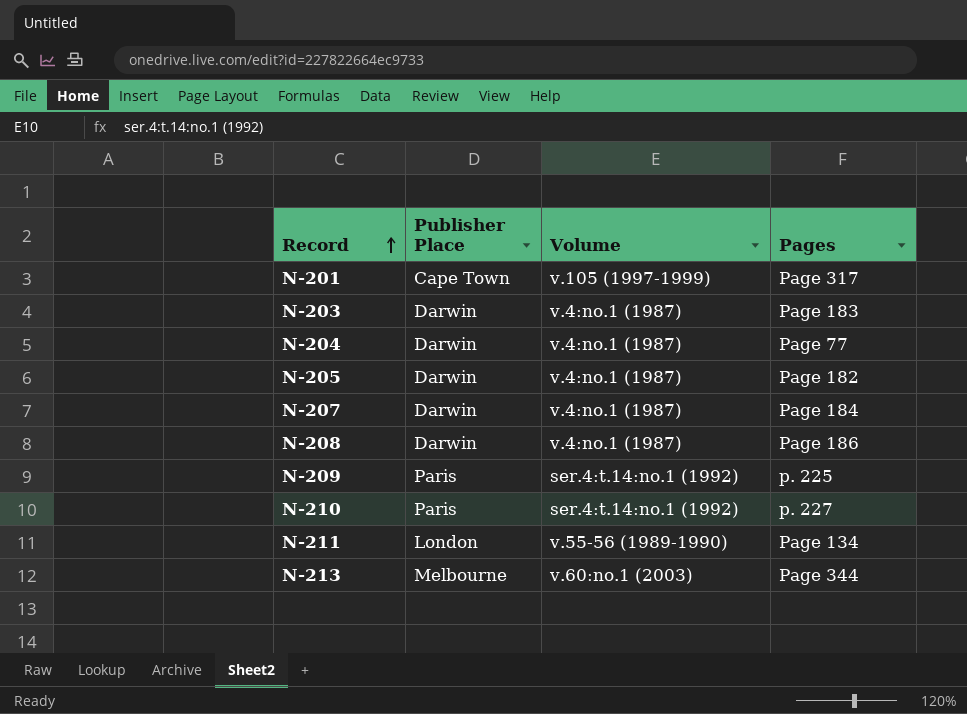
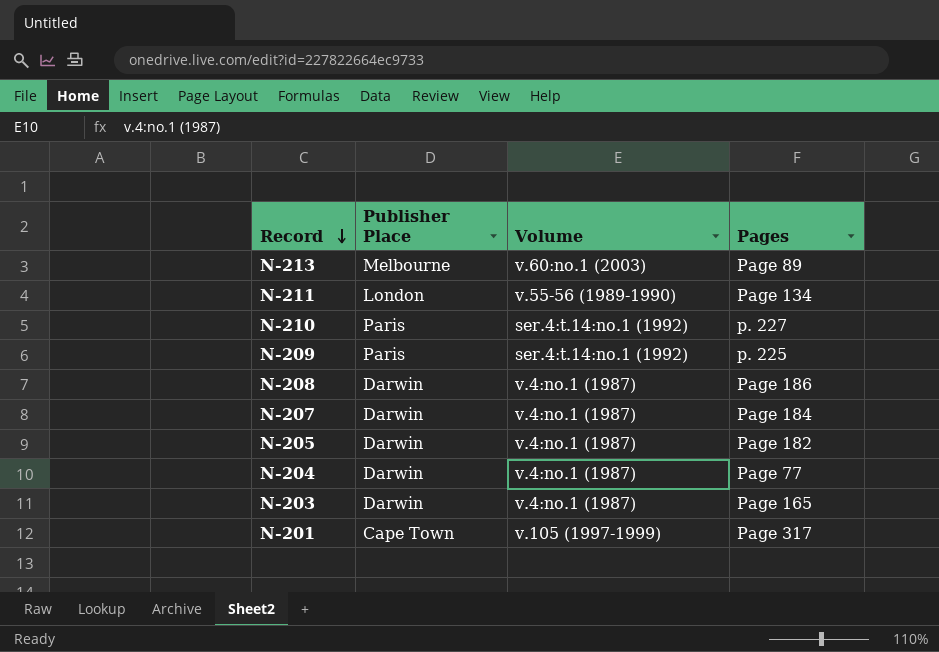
row order: Record ascending -> Record descending
N-213 | Pages: Page 344 -> Page 89
N-203 | Pages: Page 183 -> Page 165

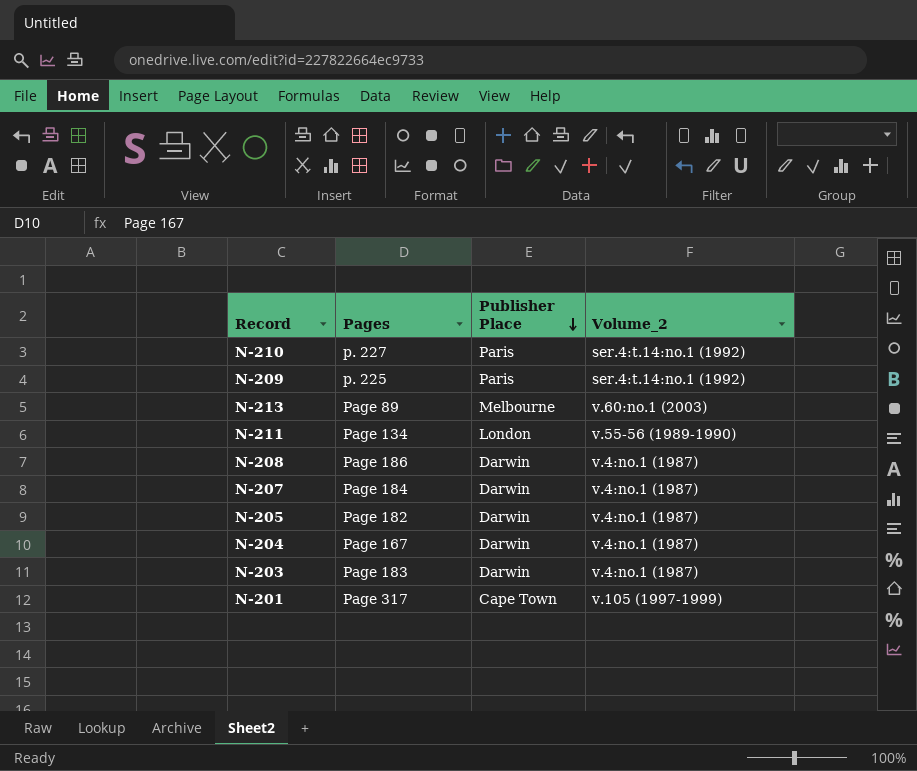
row order: Record descending -> Publisher Place descending
column Pages | position: 4 -> 2
column name: Volume -> Volume_2
N-204 | Pages: Page 77 -> Page 167
N-203 | Pages: Page 165 -> Page 183

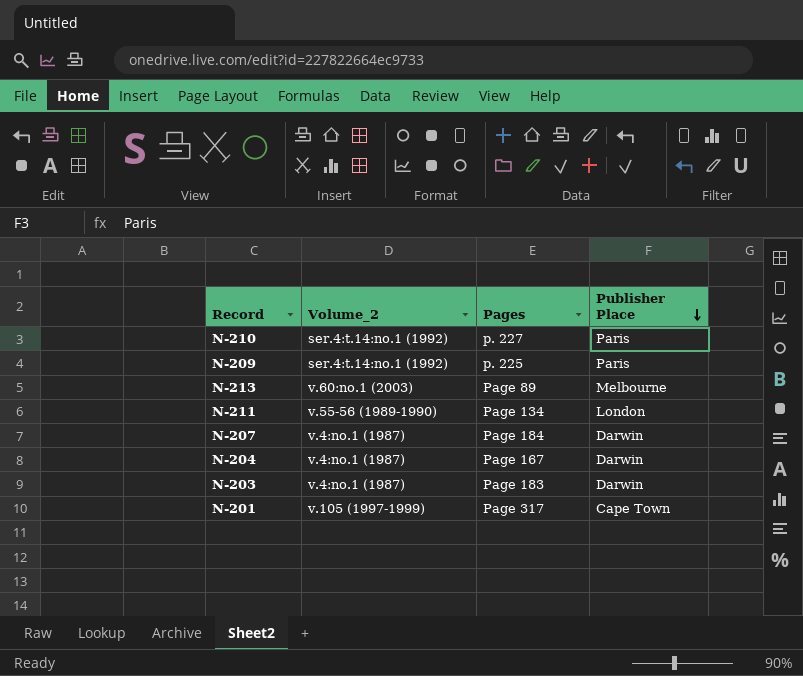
column Volume_2 | position: 4 -> 2
row N-208: Page 186 | Darwin | v.4:no.1 (1987) -> none
row N-205: Page 182 | Darwin | v.4:no.1 (1987) -> none

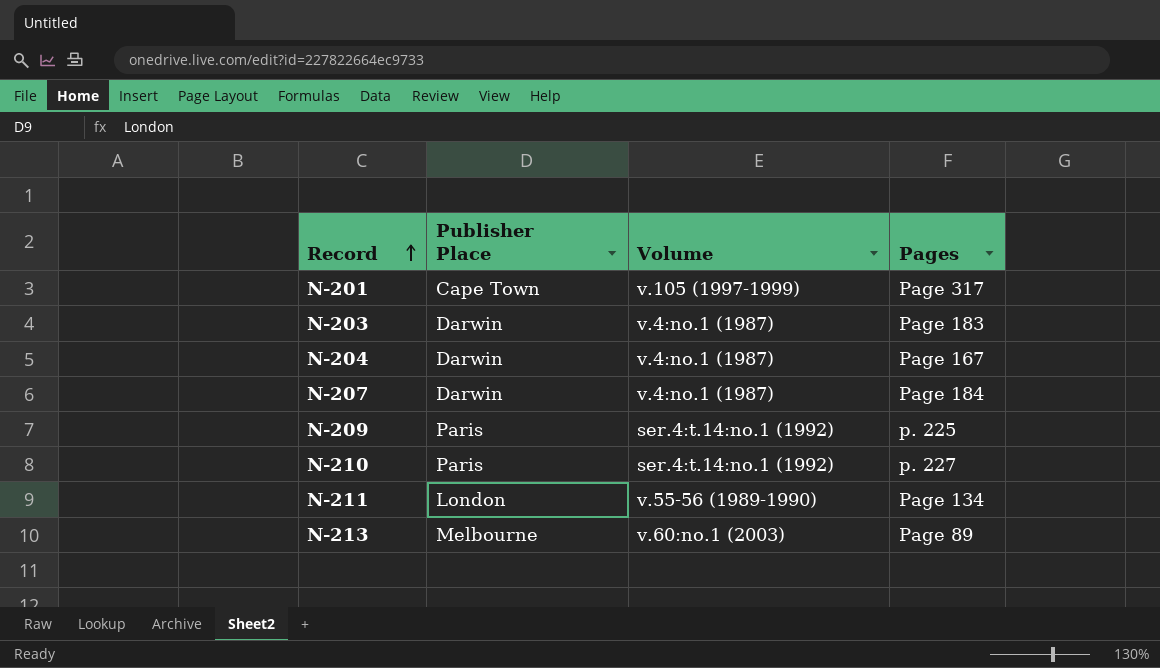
row order: Publisher Place descending -> Record ascending
column Publisher Place | position: 4 -> 2
column name: Volume_2 -> Volume

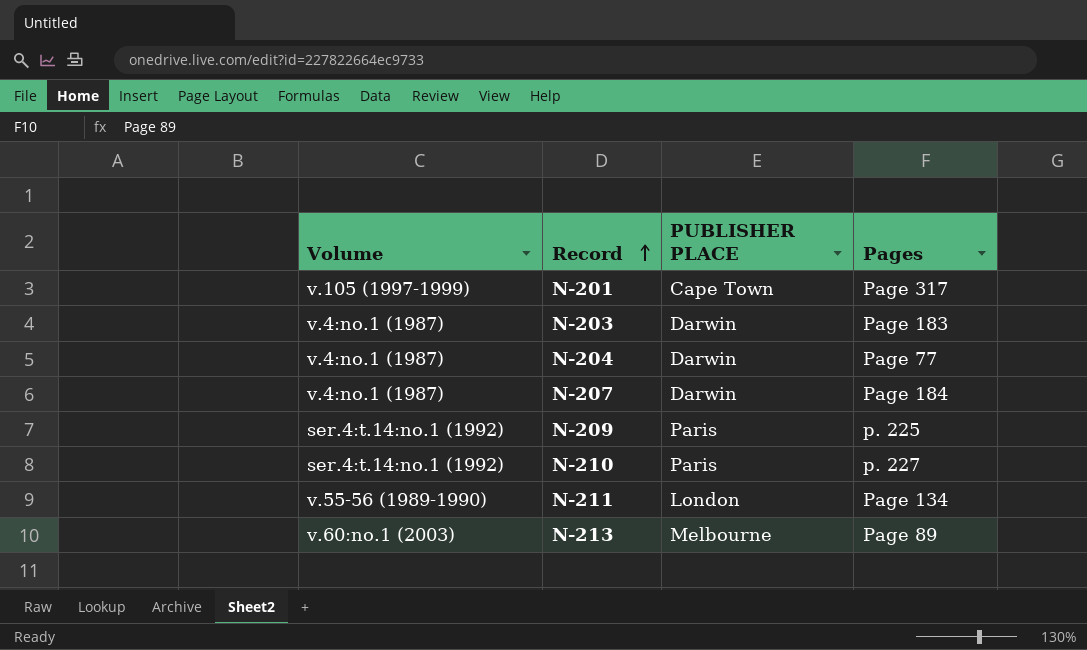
column Volume | position: 3 -> 1
column name: Publisher Place -> PUBLISHER PLACE
N-204 | Pages: Page 167 -> Page 77

